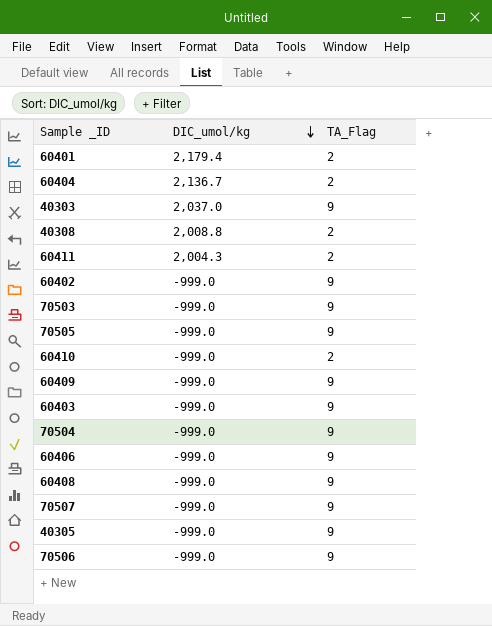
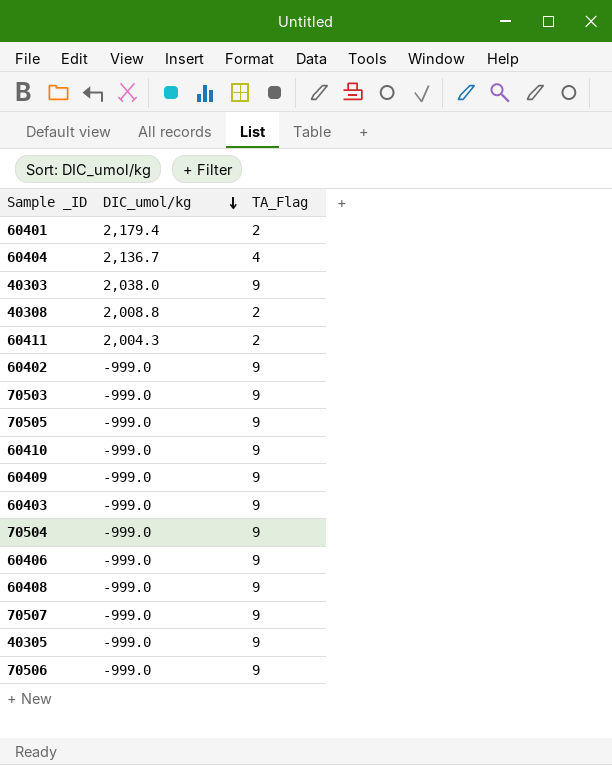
60404 | TA_Flag: 2 -> 4
40303 | DIC_umol/kg: 2,037.0 -> 2,038.0
60410 | TA_Flag: 2 -> 9

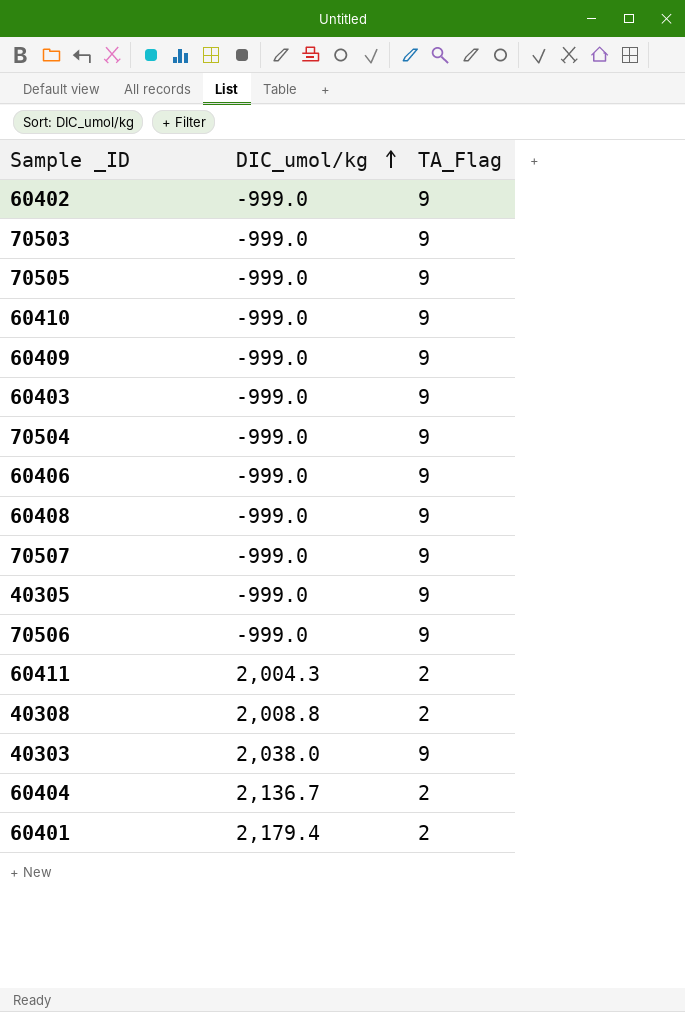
row order: DIC_umol/kg descending -> DIC_umol/kg ascending
60404 | TA_Flag: 4 -> 2

